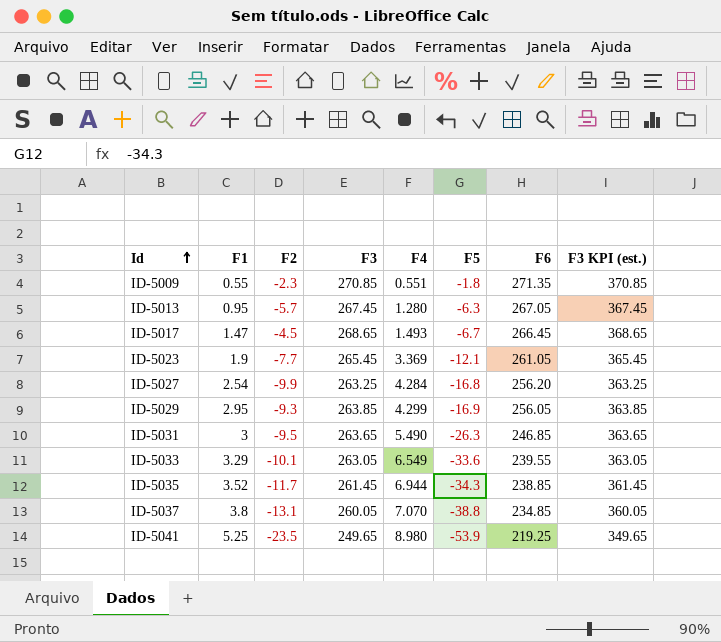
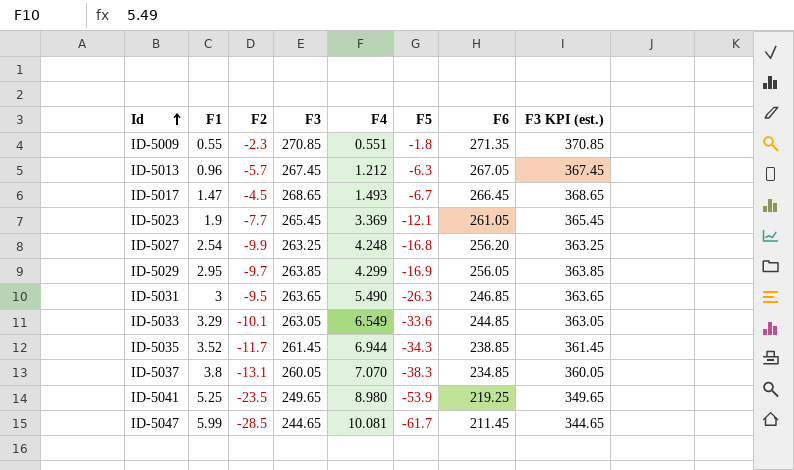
ID-5013 | F1: 0.95 -> 0.96
ID-5013 | F4: 1.280 -> 1.212
ID-5027 | F4: 4.284 -> 4.248
ID-5029 | F2: -9.3 -> -9.7
ID-5033 | F6: 239.55 -> 244.85
ID-5037 | F5: -38.8 -> -38.3
row ID-5047: none -> 5.99 | -28.5 | 244.65 | 10.081 | -61.7 | 211.45 | 344.65

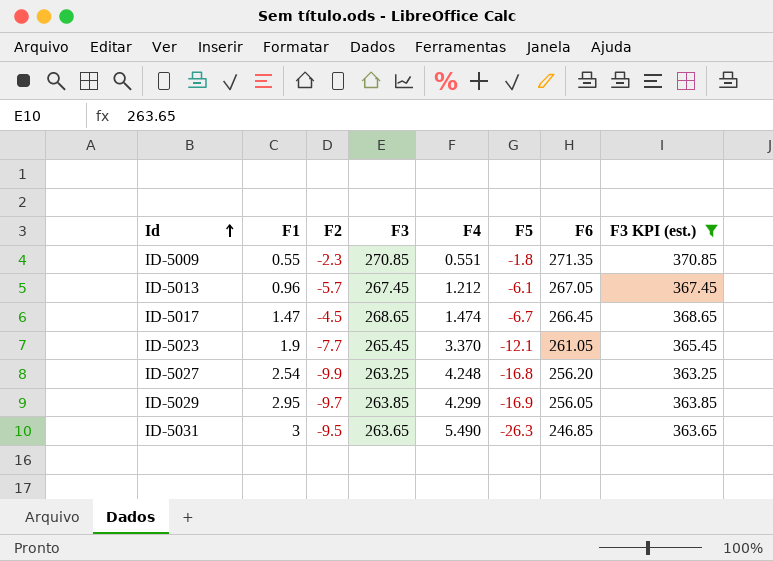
filter: none -> F3 KPI (est.) >= 363.25
ID-5013 | F5: -6.3 -> -6.1
ID-5017 | F4: 1.493 -> 1.474
ID-5023 | F4: 3.369 -> 3.370

